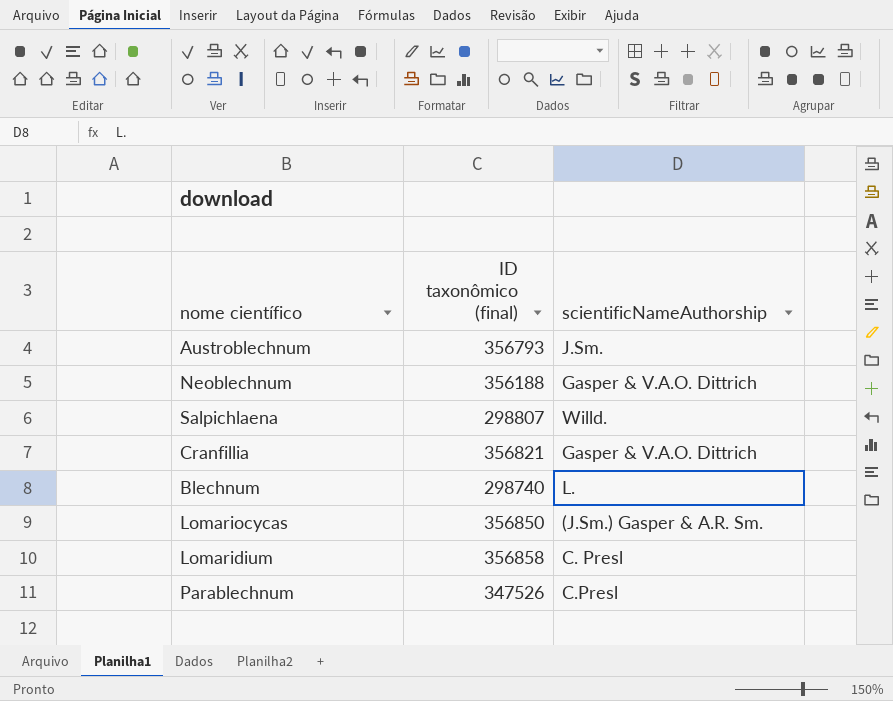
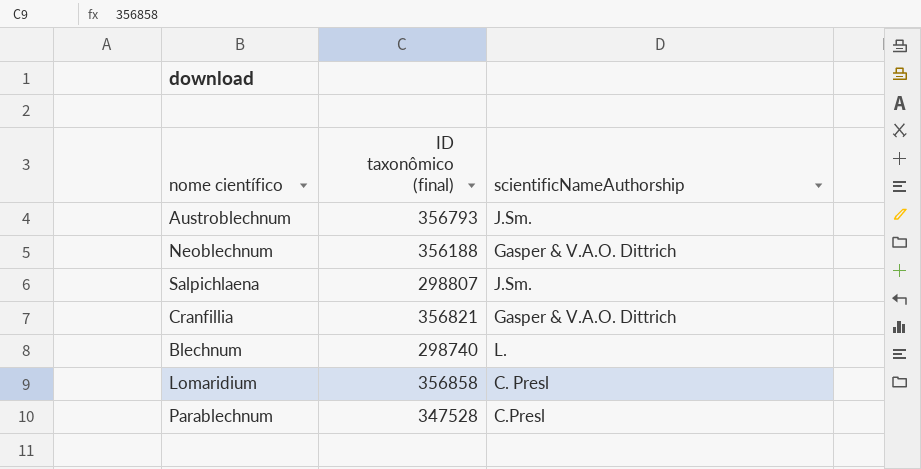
row Lomariocycas: 356850 | (J.Sm.) Gasper & A.R. Sm. -> none
Salpichlaena | scientificNameAuthorship: Willd. -> J.Sm.
Parablechnum | ID taxonômico (final): 347526 -> 347528

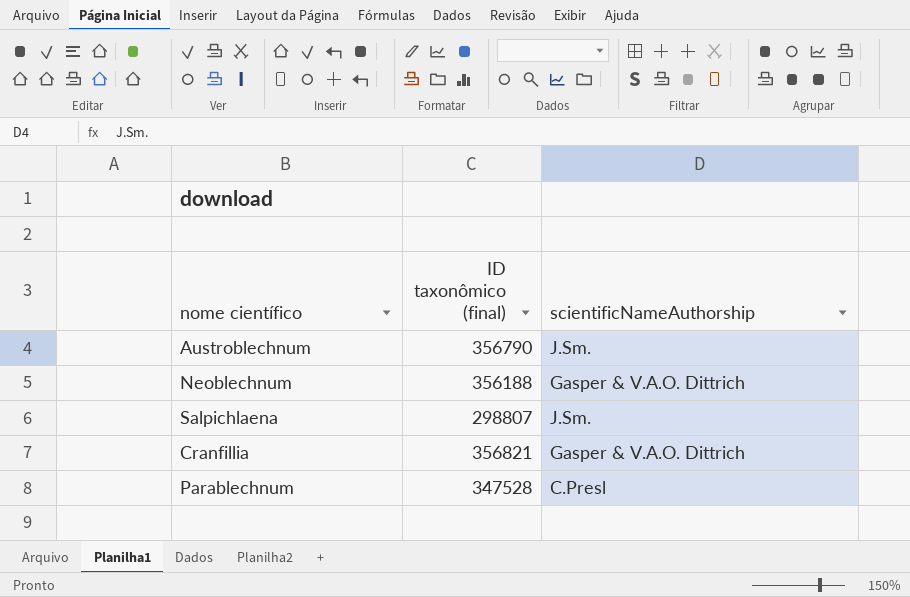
row Blechnum: 298740 | L. -> none
row Lomaridium: 356858 | C. Presl -> none
Austroblechnum | ID taxonômico (final): 356793 -> 356790

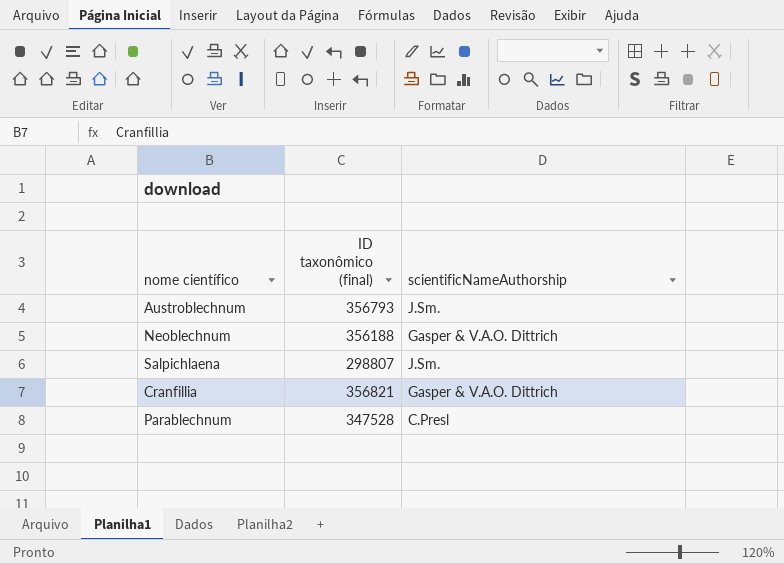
Austroblechnum | ID taxonômico (final): 356790 -> 356793

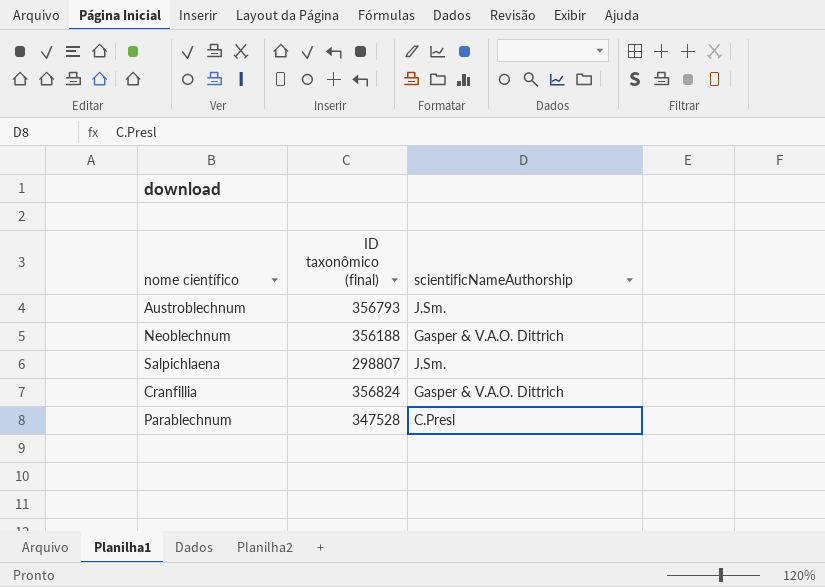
Cranfillia | ID taxonômico (final): 356821 -> 356824

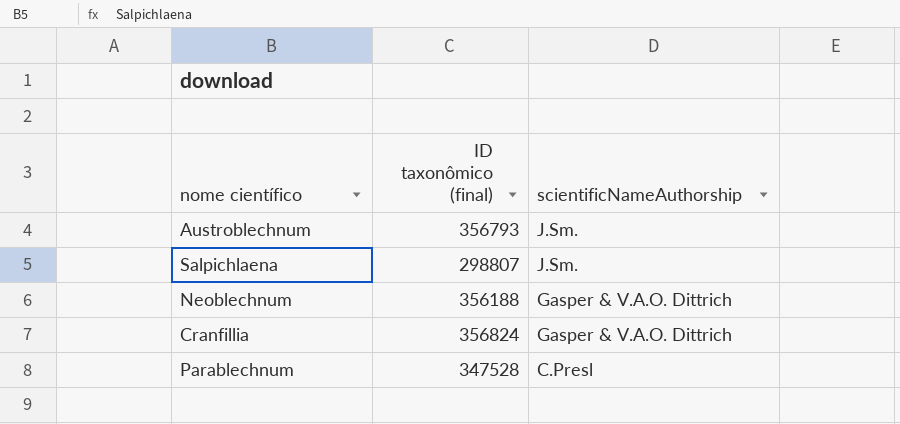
row order: none -> scientificNameAuthorship descending

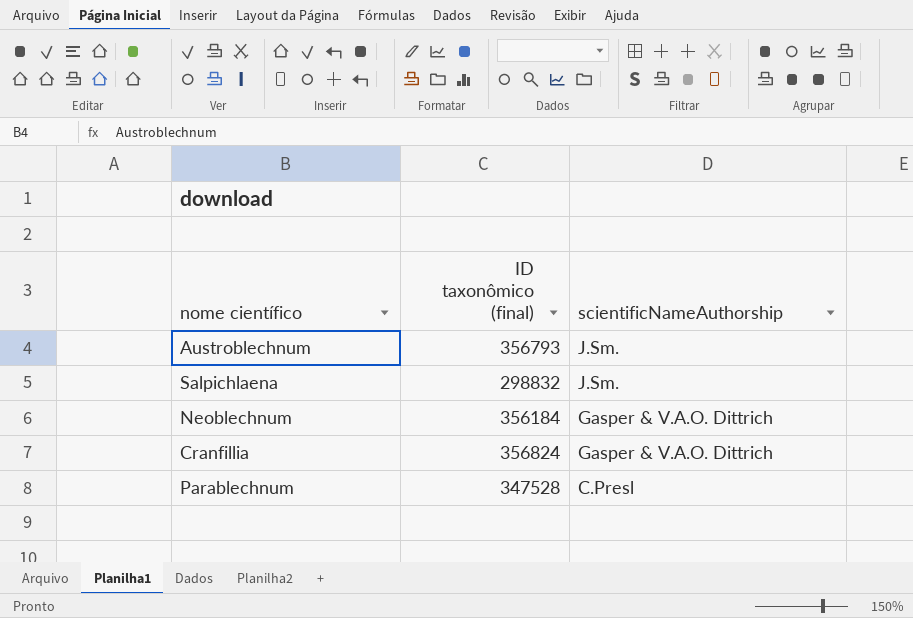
Salpichlaena | ID taxonômico (final): 298807 -> 298832
Neoblechnum | ID taxonômico (final): 356188 -> 356184

